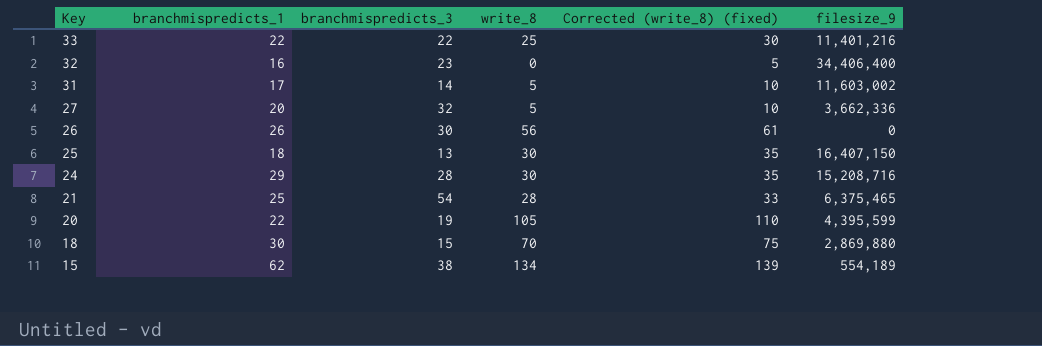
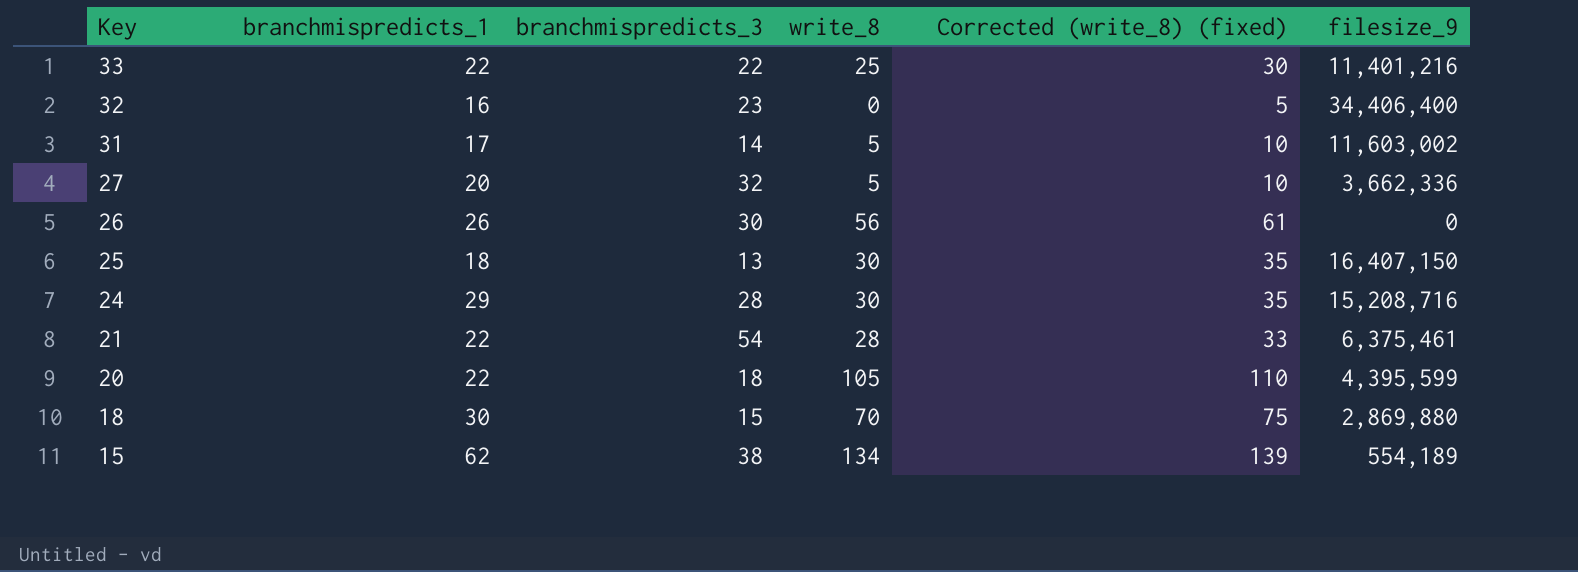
21 | branchmispredicts_1: 25 -> 22
21 | filesize_9: 6,375,465 -> 6,375,461
20 | branchmispredicts_3: 19 -> 18

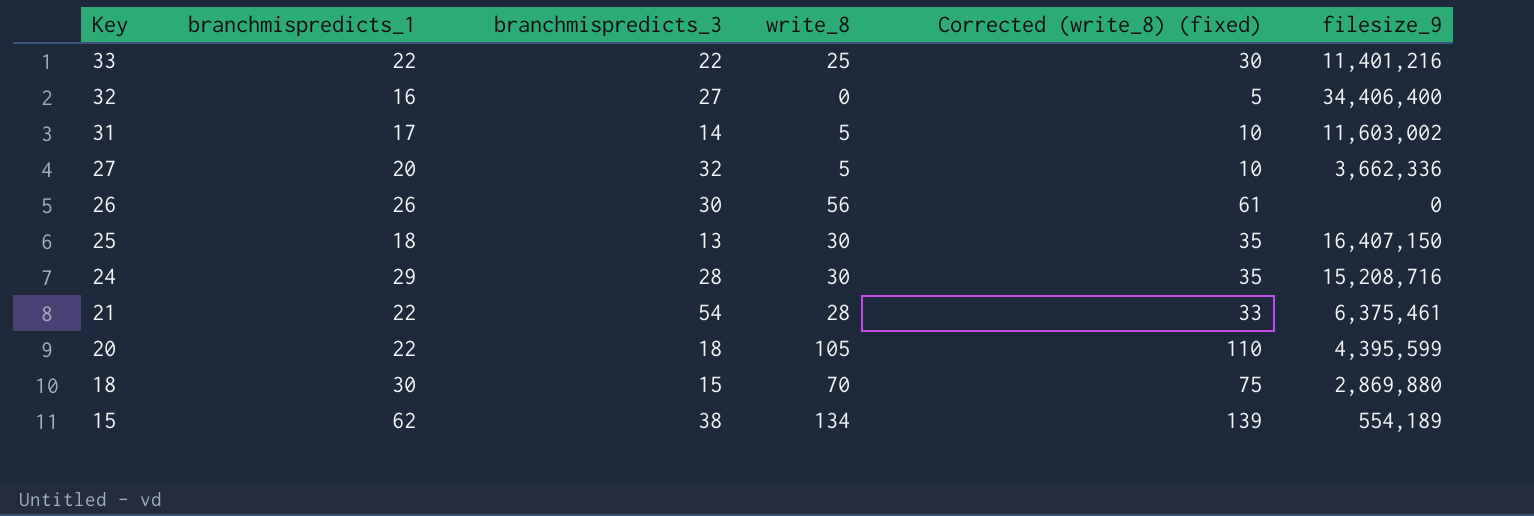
32 | branchmispredicts_3: 23 -> 27

